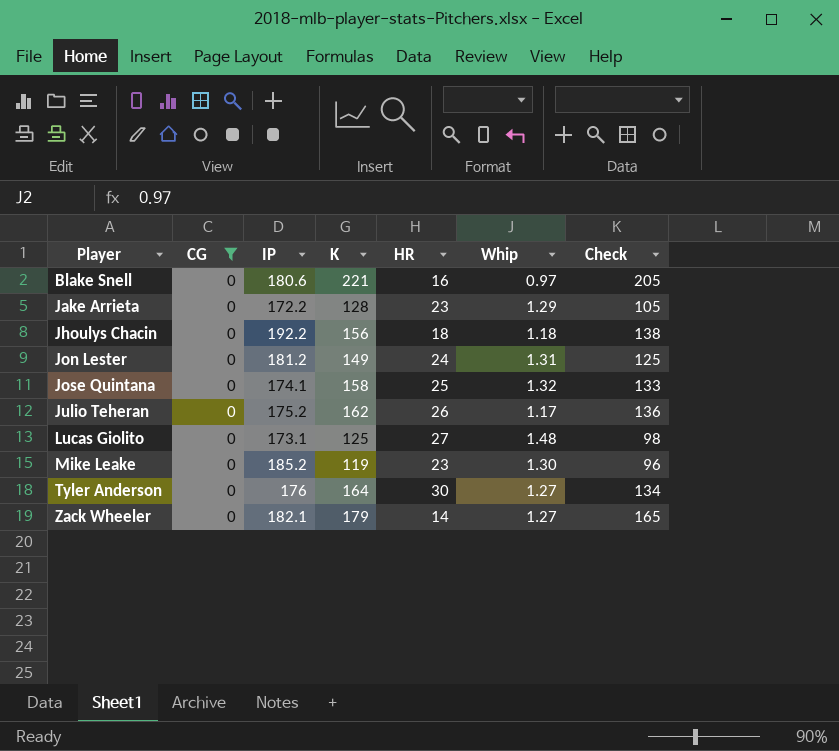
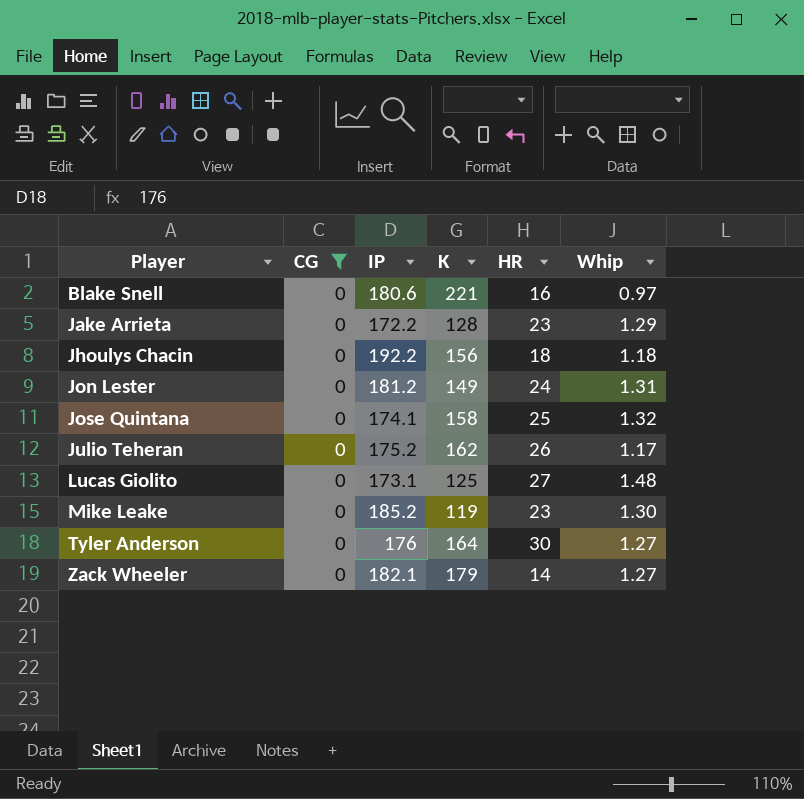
column Check | formula: [K] - [HR] -> none

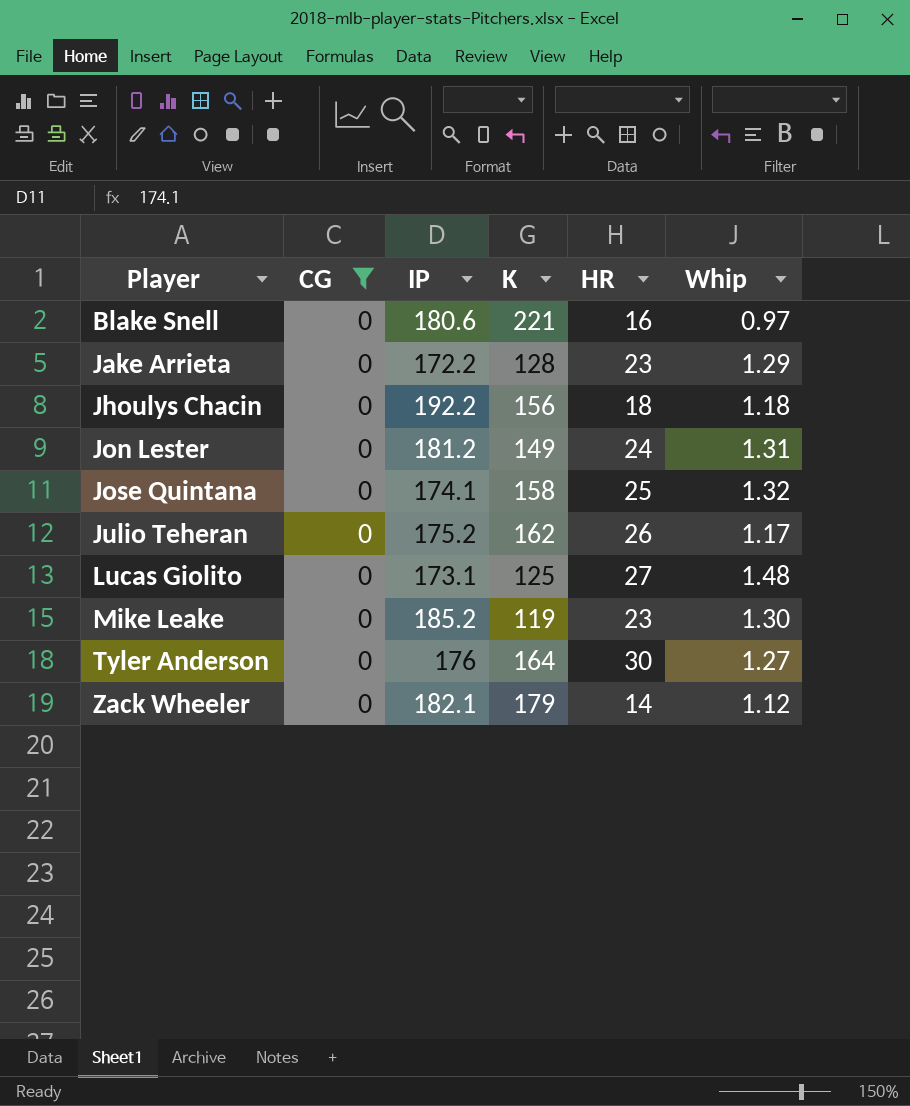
Zack Wheeler | Whip: 1.27 -> 1.12

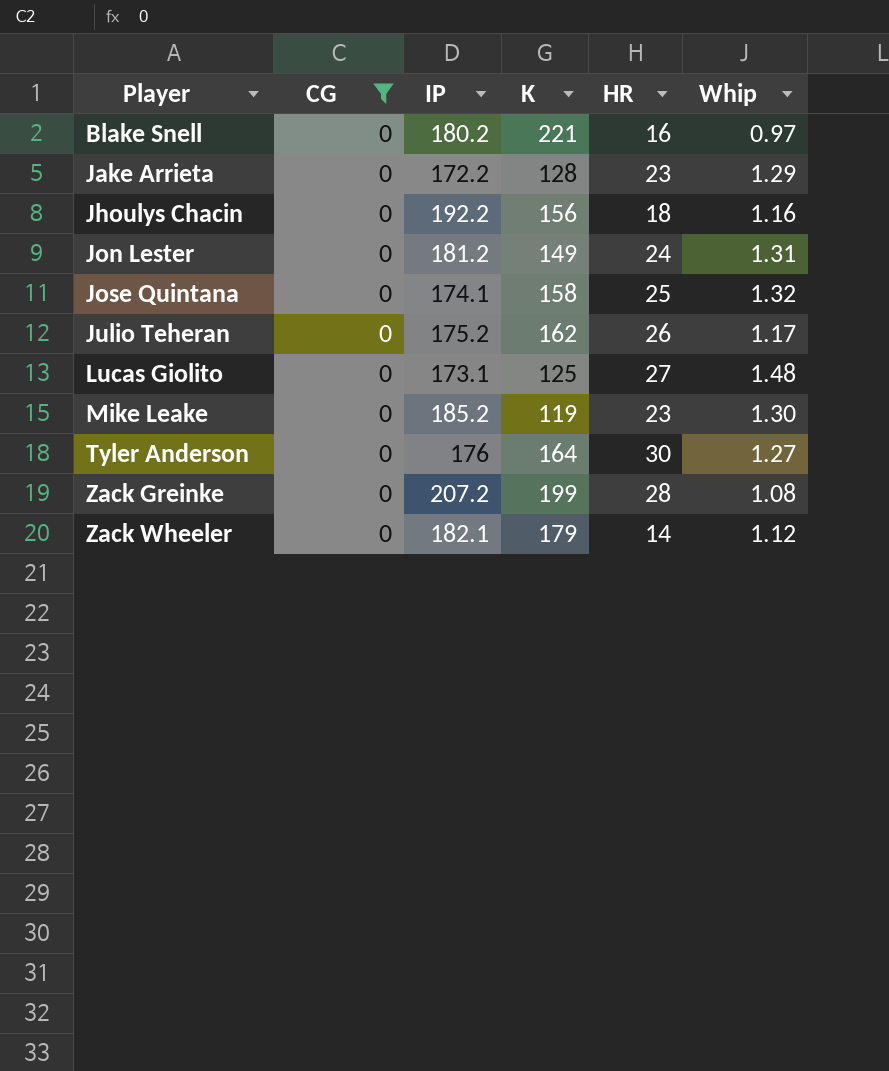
Blake Snell | IP: 180.6 -> 180.2
Jhoulys Chacin | Whip: 1.18 -> 1.16
row Zack Greinke: none -> 0 | 207.2 | 199 | 28 | 1.08

